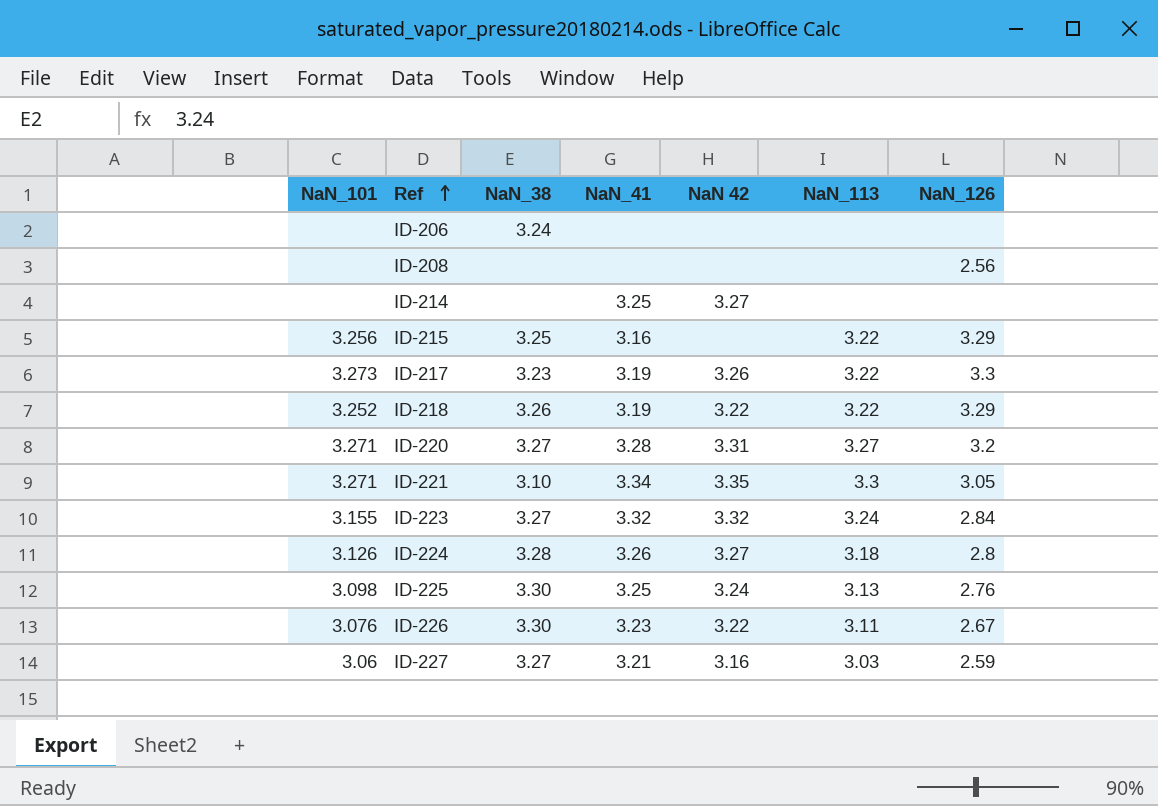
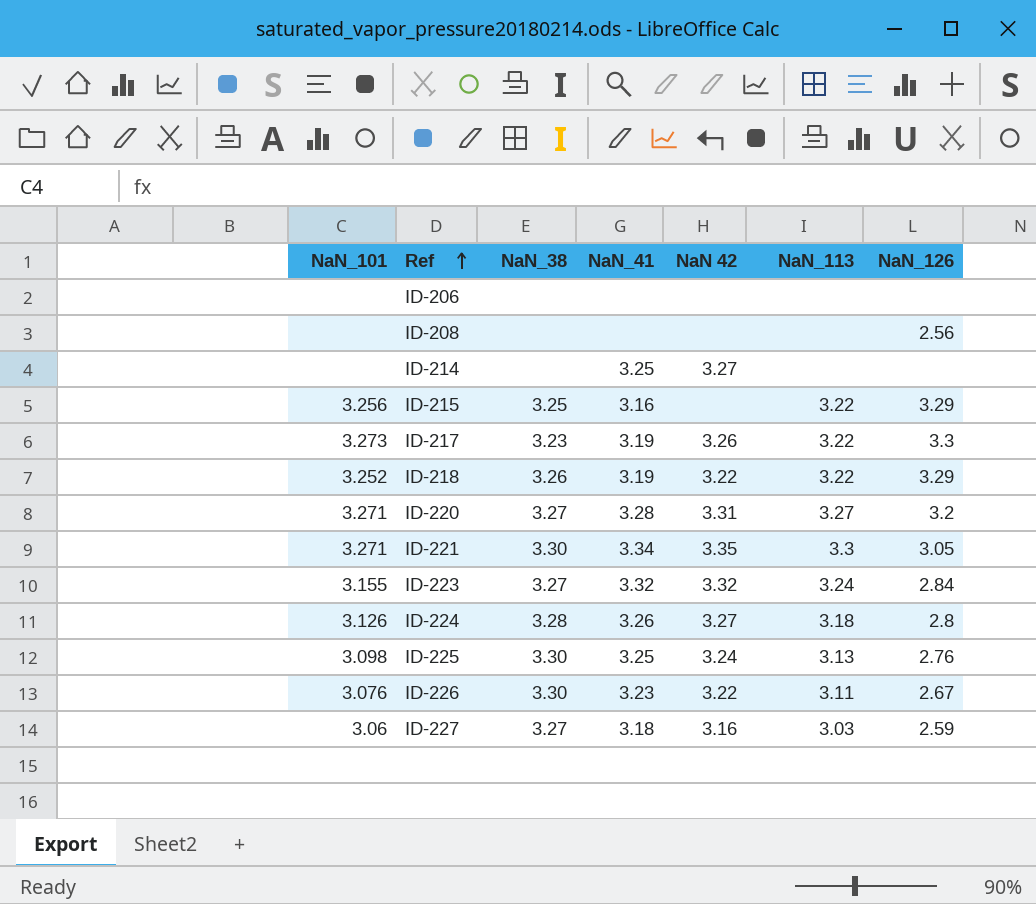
ID-206 | NaN_38: 3.24 -> none
ID-221 | NaN_38: 3.10 -> 3.30
ID-227 | NaN_41: 3.21 -> 3.18

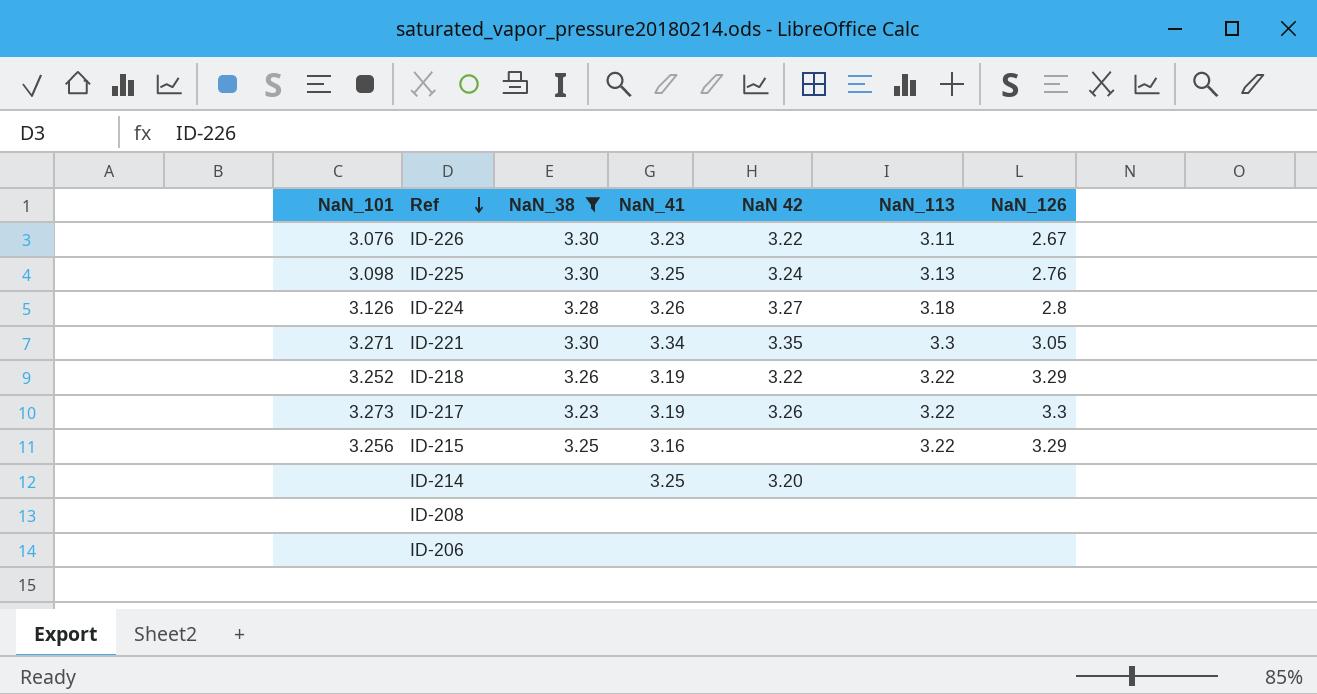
filter: none -> NaN_38 != 3.27
row order: Ref ascending -> Ref descending
ID-214 | NaN 42: 3.27 -> 3.20
ID-208 | NaN_126: 2.56 -> none

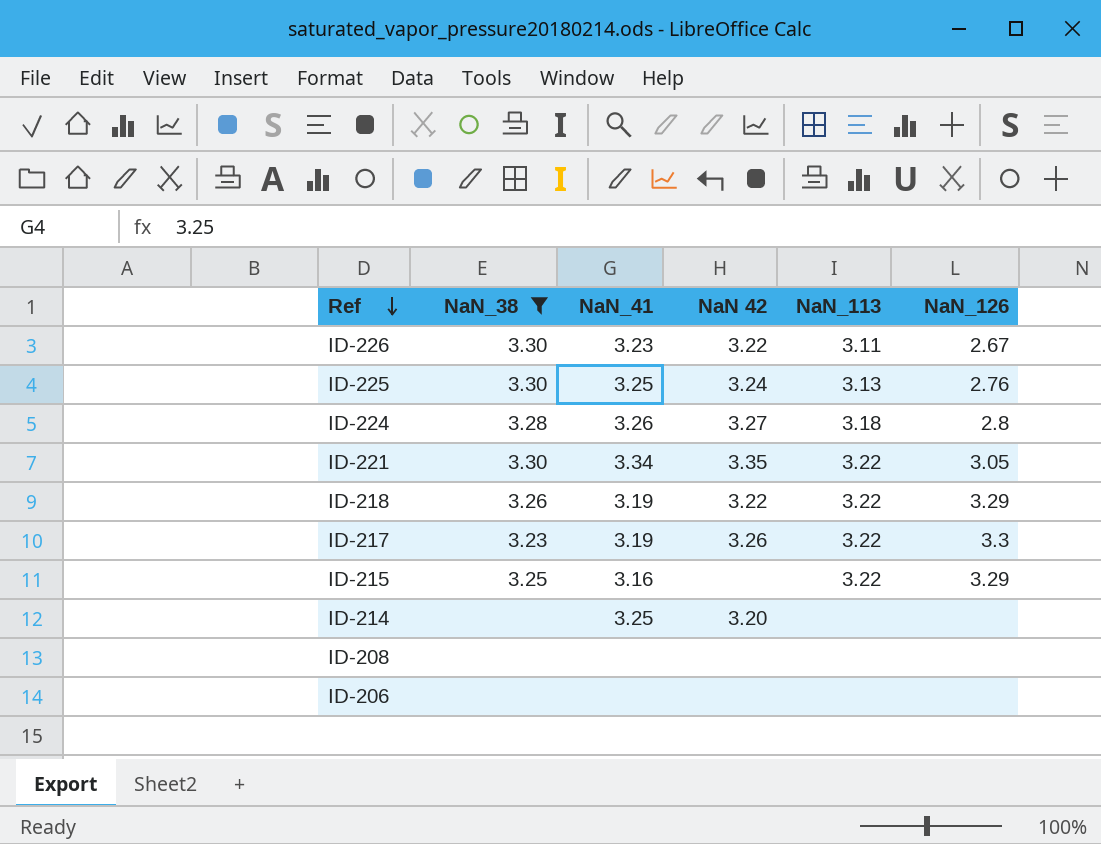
column NaN_101 | position: 1 -> none
ID-221 | NaN_113: 3.3 -> 3.22

